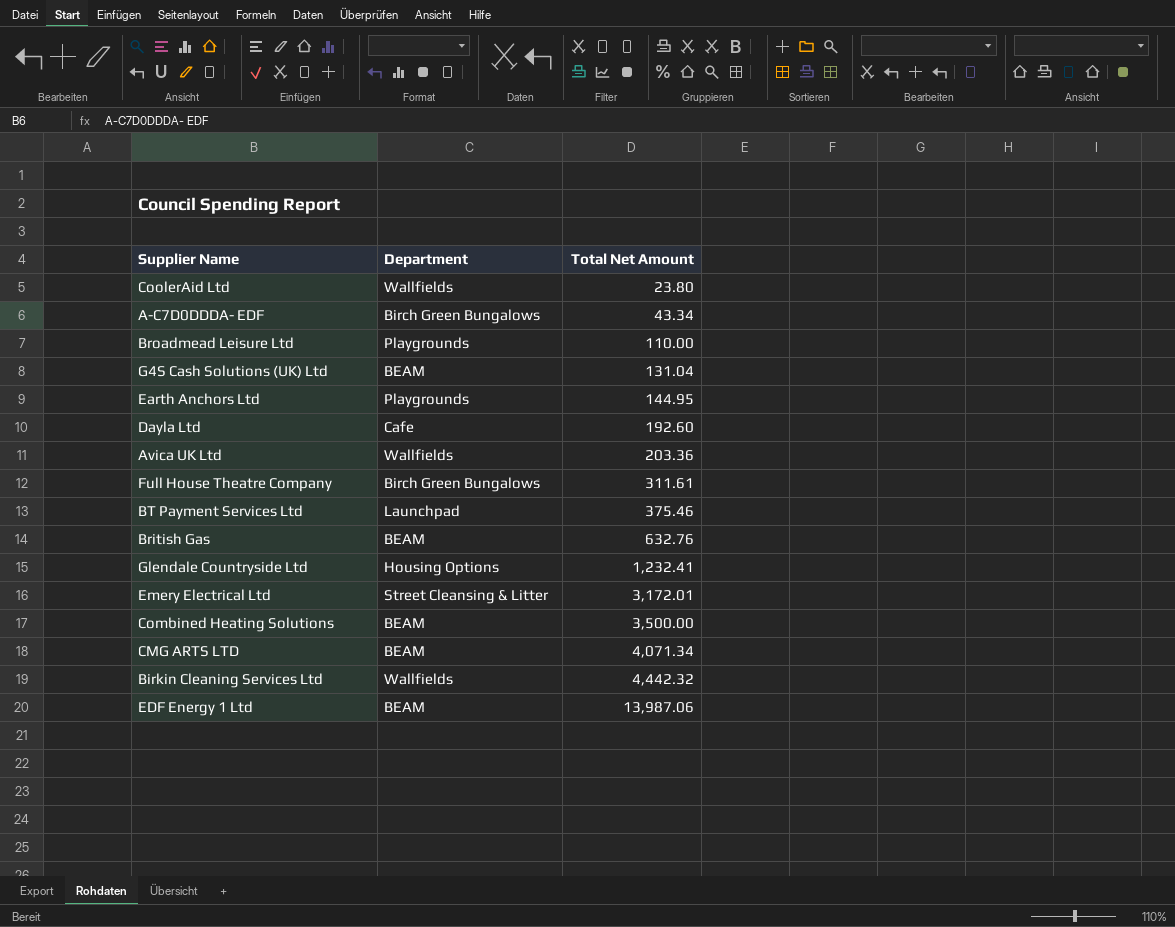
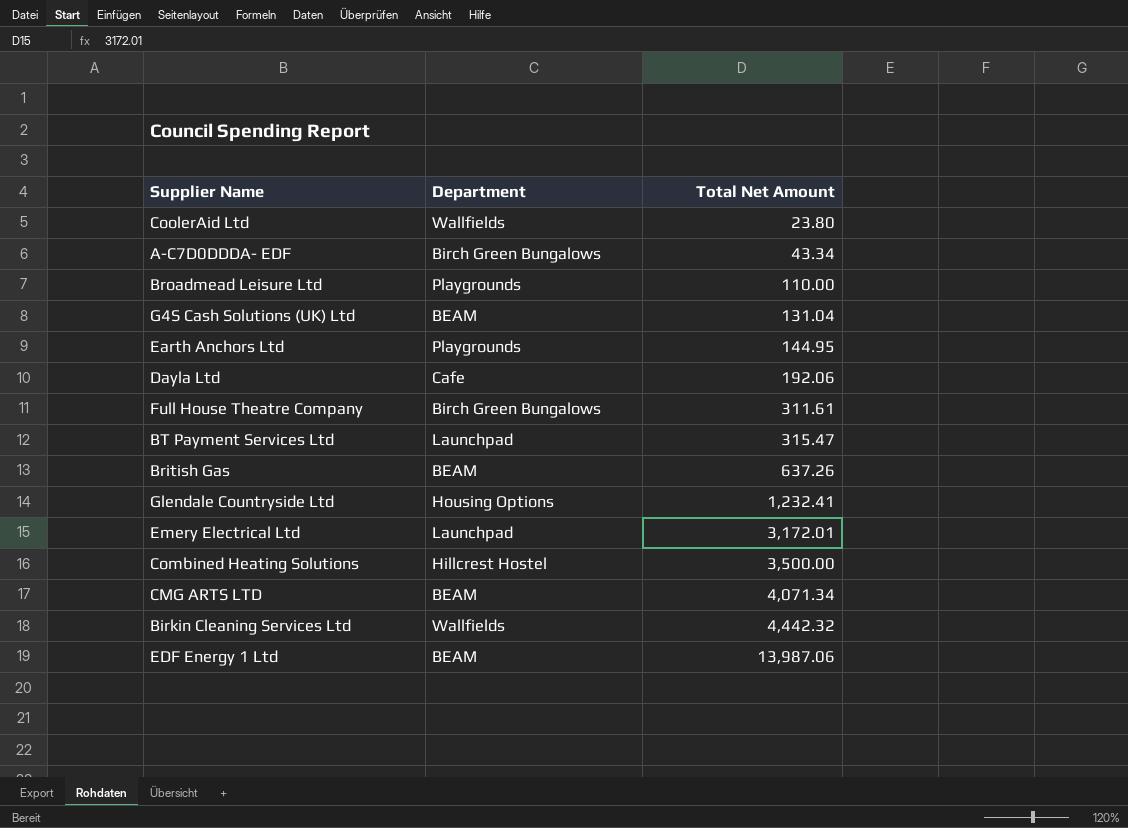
row Avica UK Ltd: Wallfields | 203.36 -> none
Dayla Ltd | Total Net Amount: 192.60 -> 192.06
BT Payment Services Ltd | Total Net Amount: 375.46 -> 315.47
British Gas | Total Net Amount: 632.76 -> 637.26
Emery Electrical Ltd | Department: Street Cleansing & Litter -> Launchpad
Combined Heating Solutions | Department: BEAM -> Hillcrest Hostel

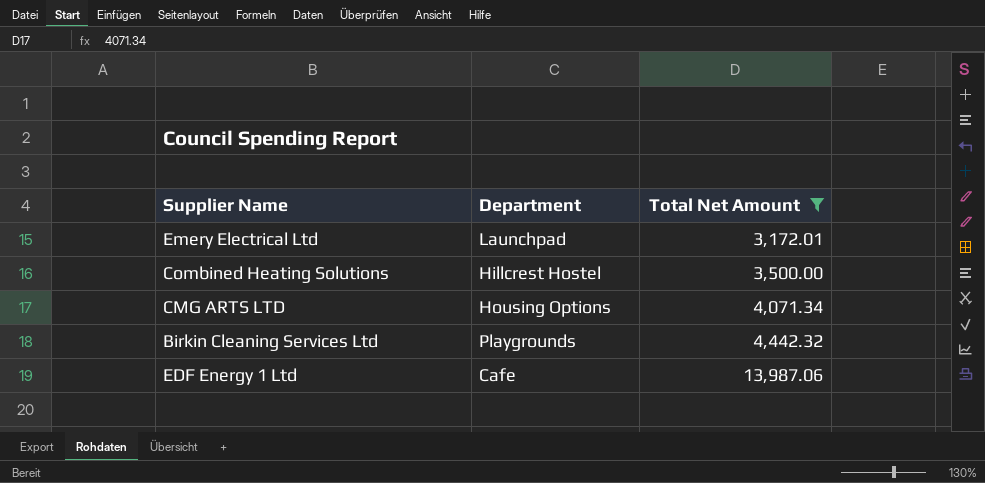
filter: none -> Total Net Amount >= 3,172.01
CMG ARTS LTD | Department: BEAM -> Housing Options
Birkin Cleaning Services Ltd | Department: Wallfields -> Playgrounds
EDF Energy 1 Ltd | Department: BEAM -> Cafe

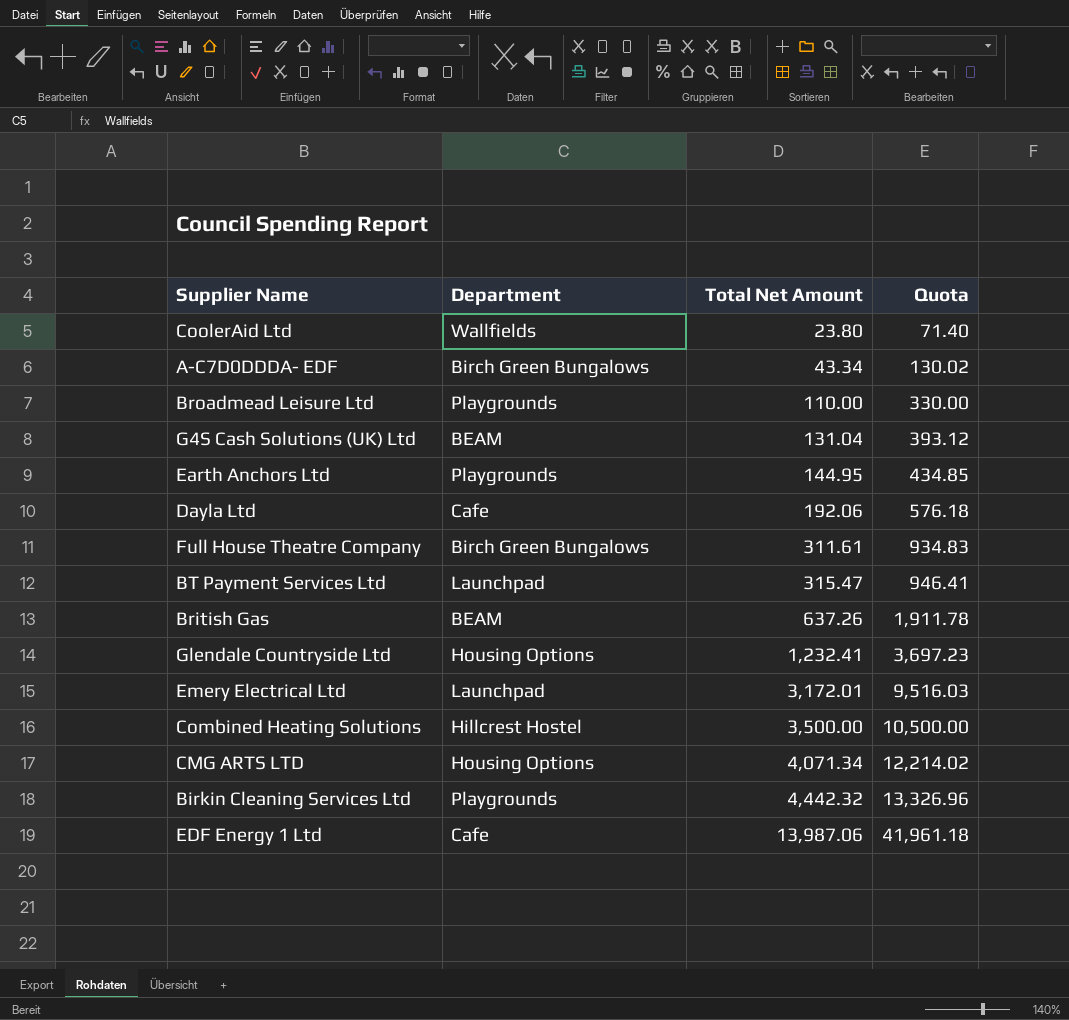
filter: Total Net Amount >= 3,172.01 -> none
column Quota | formula: none -> [Total Net Amount] * 3

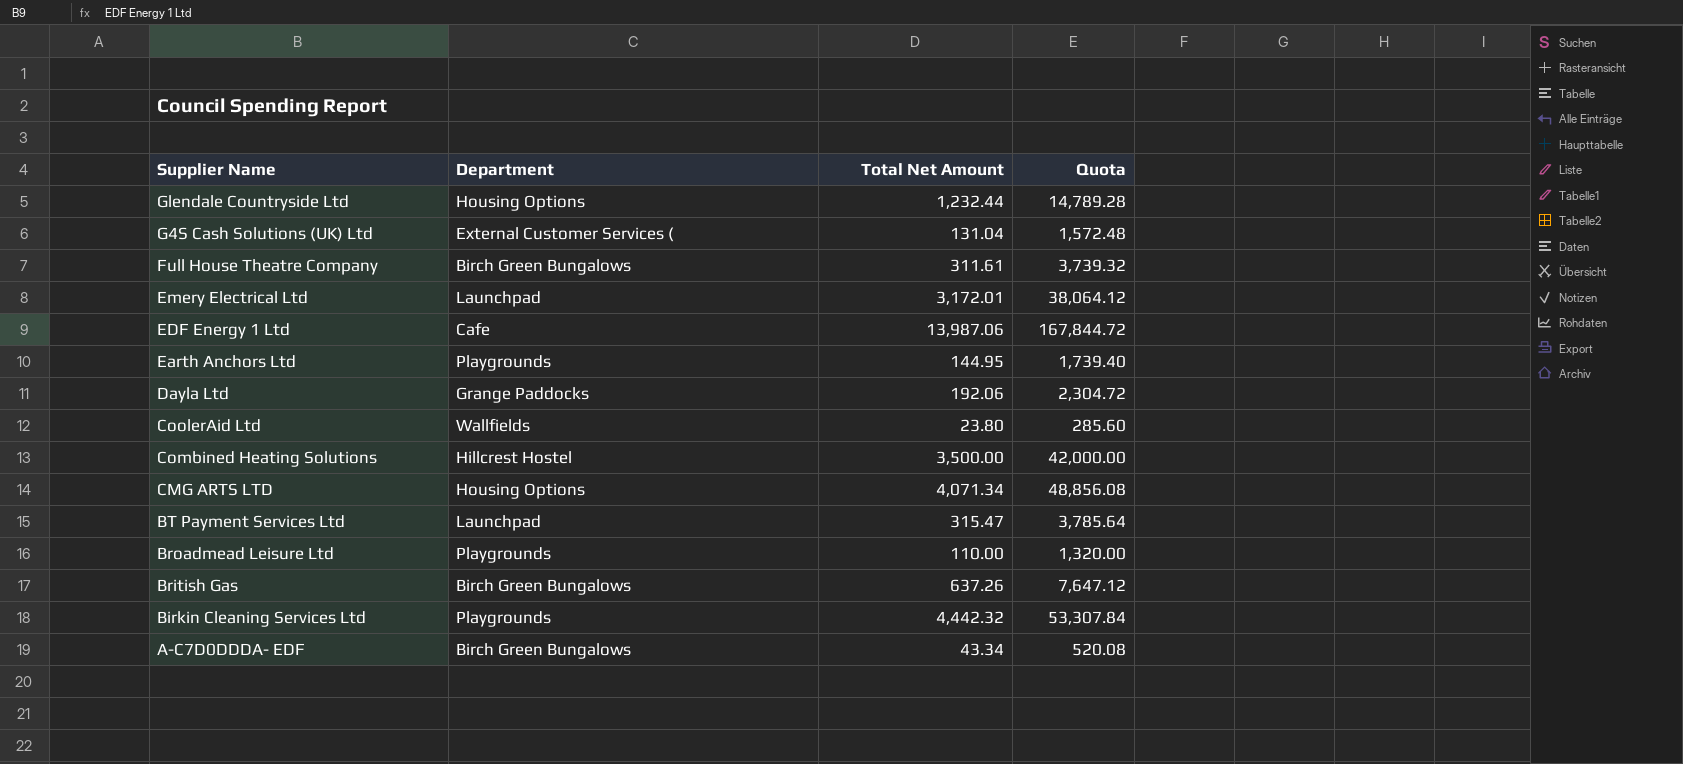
row order: Total Net Amount ascending -> Supplier Name descending
column Quota | formula: [Total Net Amount] * 3 -> [Total Net Amount] * 12
Glendale Countryside Ltd | Total Net Amount: 1,232.41 -> 1,232.44
G4S Cash Solutions (UK) Ltd | Department: BEAM -> External Customer Services (
Dayla Ltd | Department: Cafe -> Grange Paddocks
British Gas | Department: BEAM -> Birch Green Bungalows

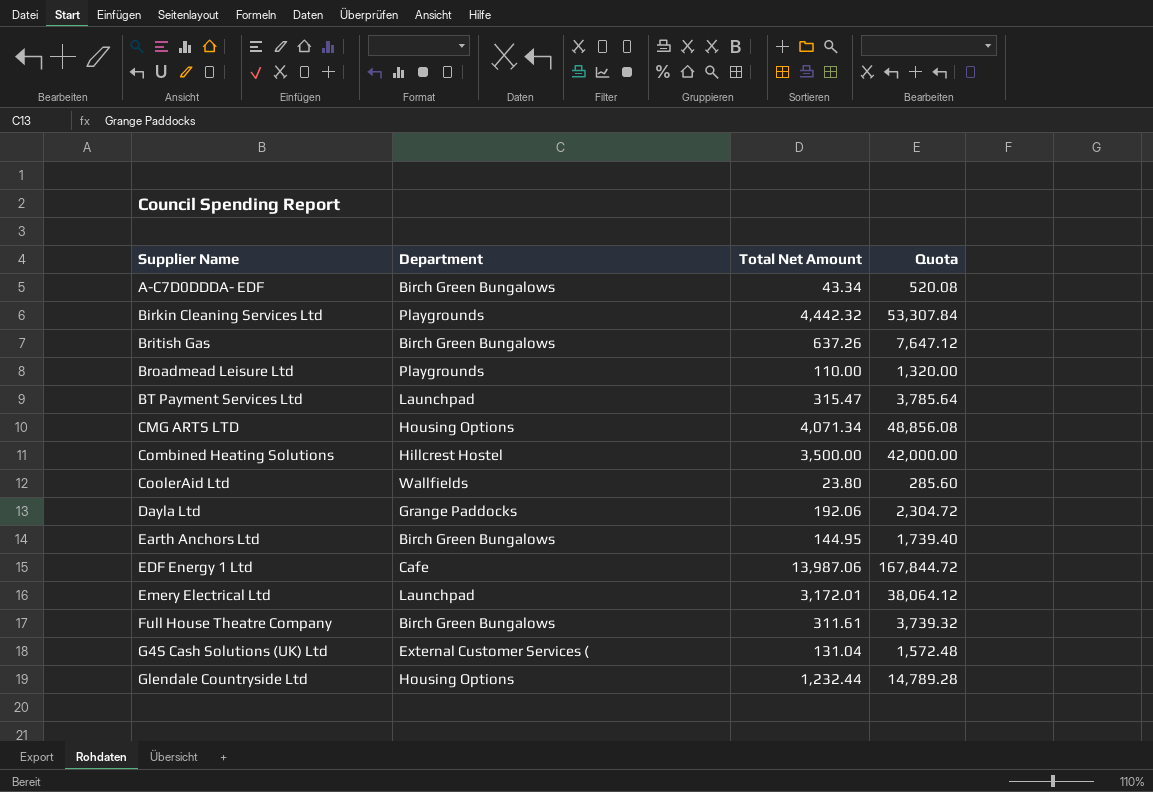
row order: Supplier Name descending -> Supplier Name ascending
Earth Anchors Ltd | Department: Playgrounds -> Birch Green Bungalows

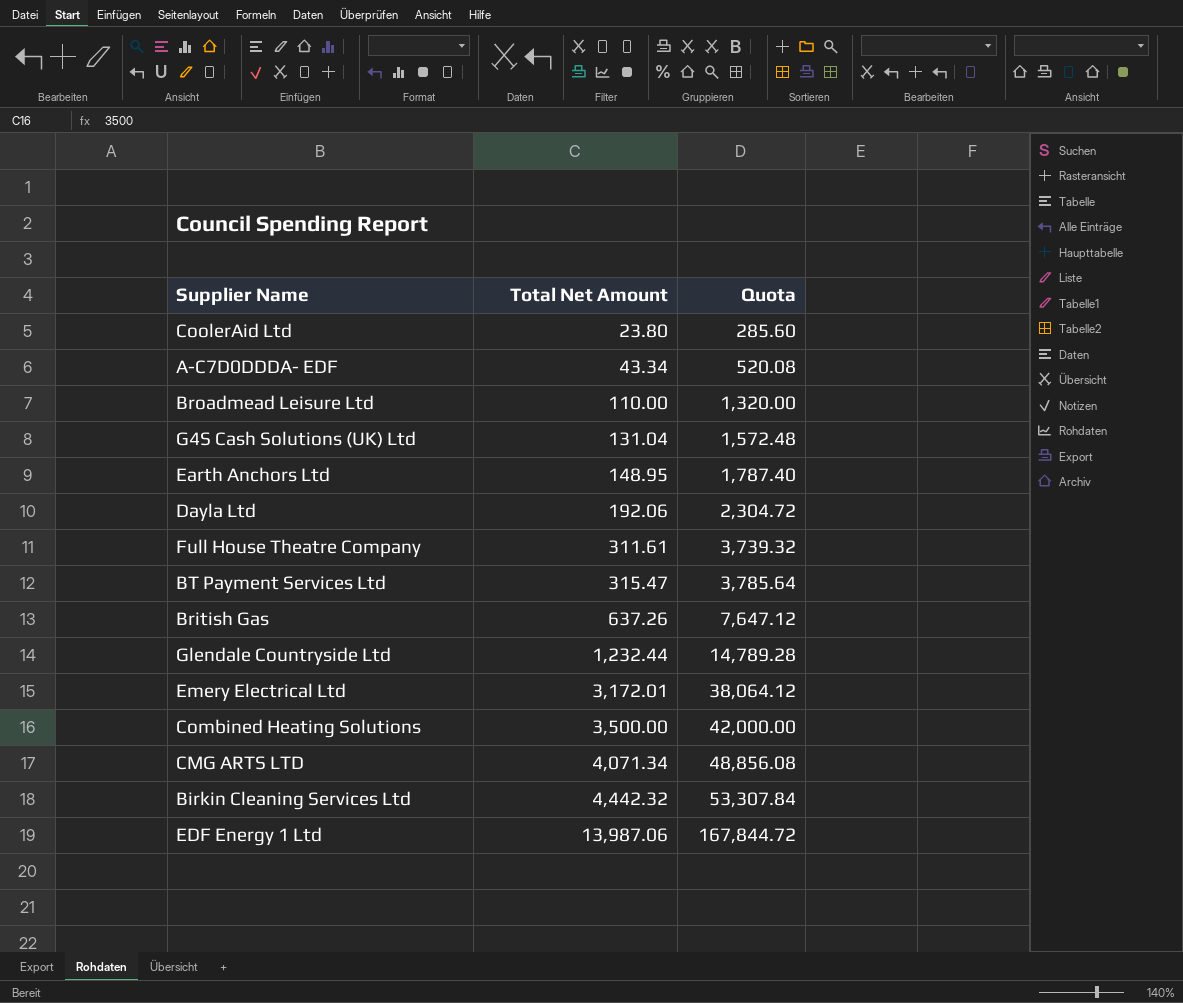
row order: Supplier Name ascending -> Total Net Amount ascending
column Department | position: 2 -> none
Earth Anchors Ltd | Total Net Amount: 144.95 -> 148.95
Earth Anchors Ltd | Quota: 1,739.40 -> 1,787.40

